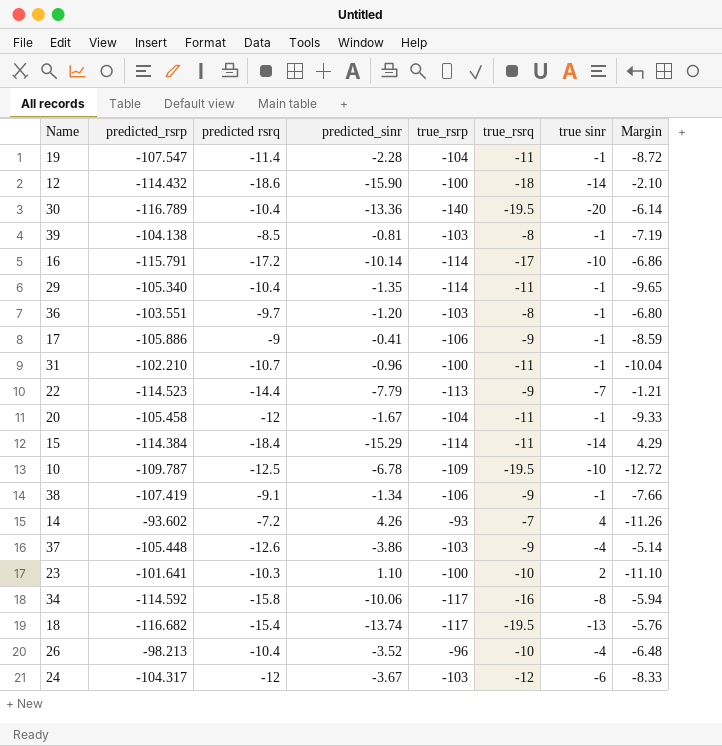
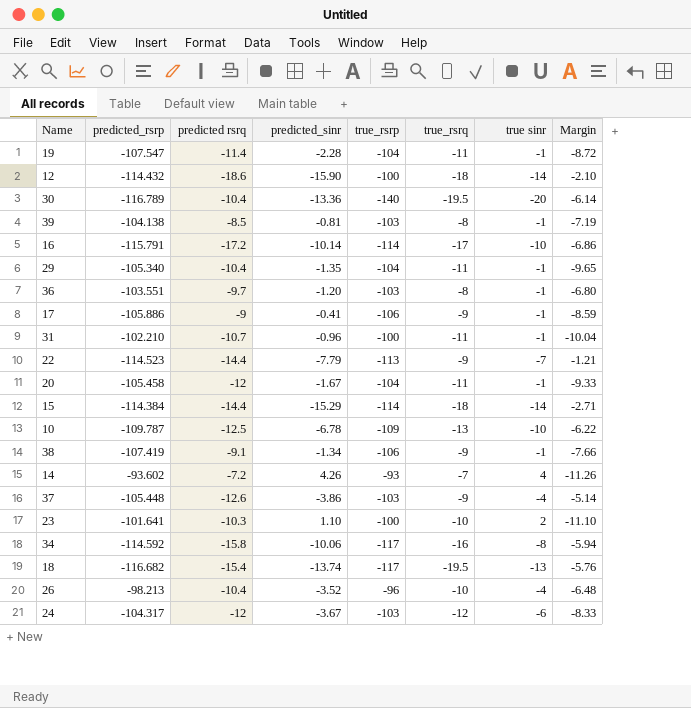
29 | true_rsrp: -114 -> -104
15 | predicted rsrq: -18.4 -> -14.4
15 | true_rsrq: -11 -> -18
15 | Margin: 4.29 -> -2.71
10 | true_rsrq: -19.5 -> -13
10 | Margin: -12.72 -> -6.22

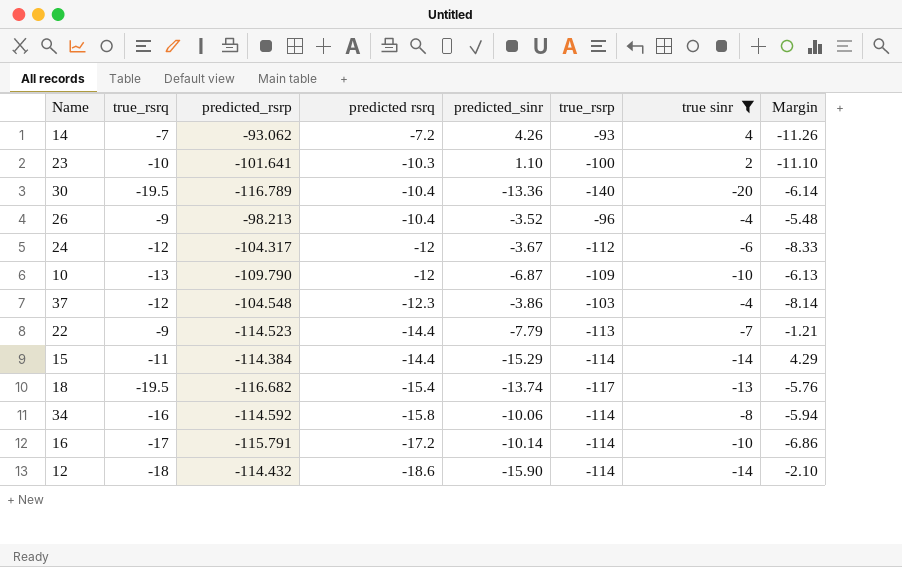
filter: none -> true sinr != -1
row order: none -> predicted rsrq descending
column true_rsrq | position: 6 -> 2
14 | predicted_rsrp: -93.602 -> -93.062
26 | true_rsrq: -10 -> -9
26 | Margin: -6.48 -> -5.48
24 | true_rsrp: -103 -> -112
10 | predicted_rsrp: -109.787 -> -109.790
10 | predicted rsrq: -12.5 -> -12
10 | predicted_sinr: -6.78 -> -6.87
10 | Margin: -6.22 -> -6.13
37 | true_rsrq: -9 -> -12
37 | predicted_rsrp: -105.448 -> -104.548
37 | predicted rsrq: -12.6 -> -12.3
37 | Margin: -5.14 -> -8.14
15 | true_rsrq: -18 -> -11
15 | Margin: -2.71 -> 4.29
34 | true_rsrp: -117 -> -114
12 | true_rsrp: -100 -> -114

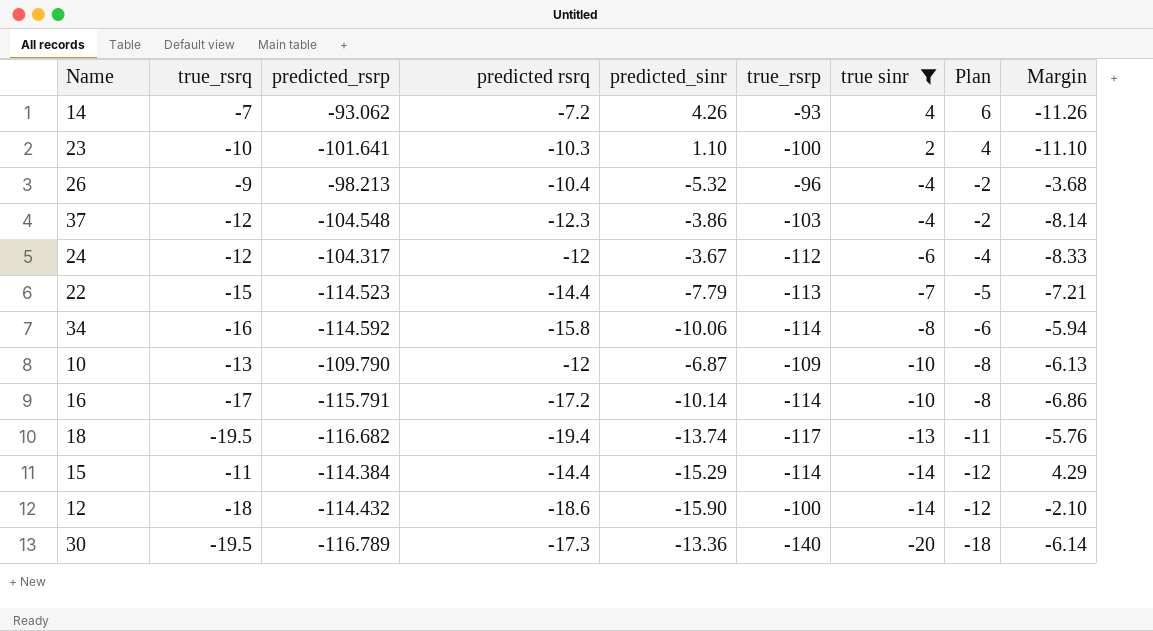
row order: predicted rsrq descending -> true sinr descending
column Plan | formula: none -> [true sinr] + 2
26 | predicted_sinr: -3.52 -> -5.32
26 | Margin: -5.48 -> -3.68
22 | true_rsrq: -9 -> -15
22 | Margin: -1.21 -> -7.21
18 | predicted rsrq: -15.4 -> -19.4
12 | true_rsrp: -114 -> -100
30 | predicted rsrq: -10.4 -> -17.3

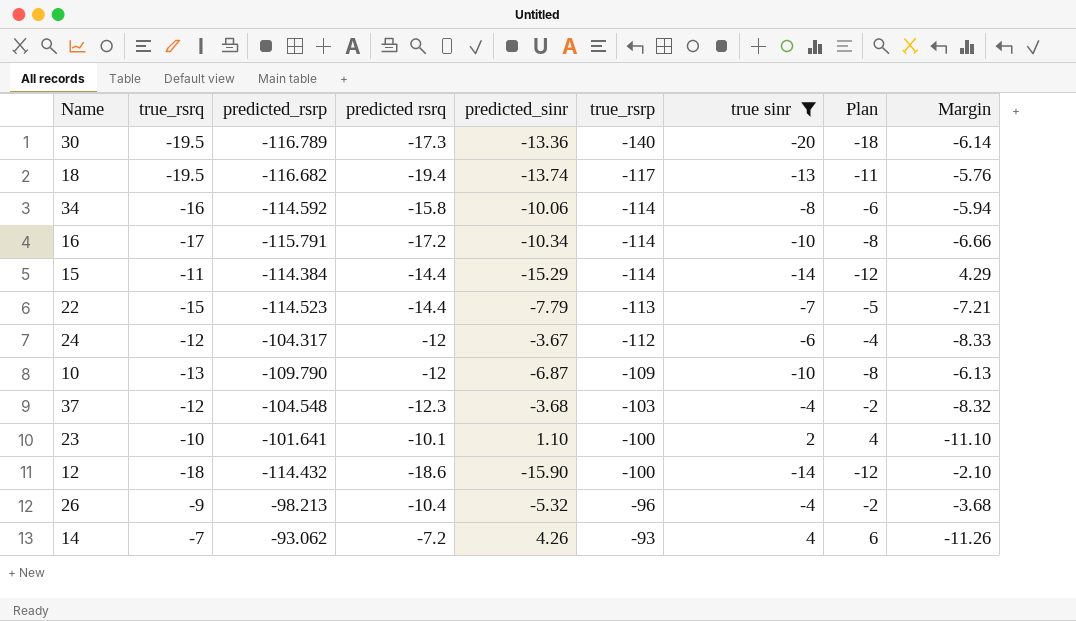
row order: true sinr descending -> true_rsrp ascending
16 | predicted_sinr: -10.14 -> -10.34
16 | Margin: -6.86 -> -6.66
37 | predicted_sinr: -3.86 -> -3.68
37 | Margin: -8.14 -> -8.32
23 | predicted rsrq: -10.3 -> -10.1

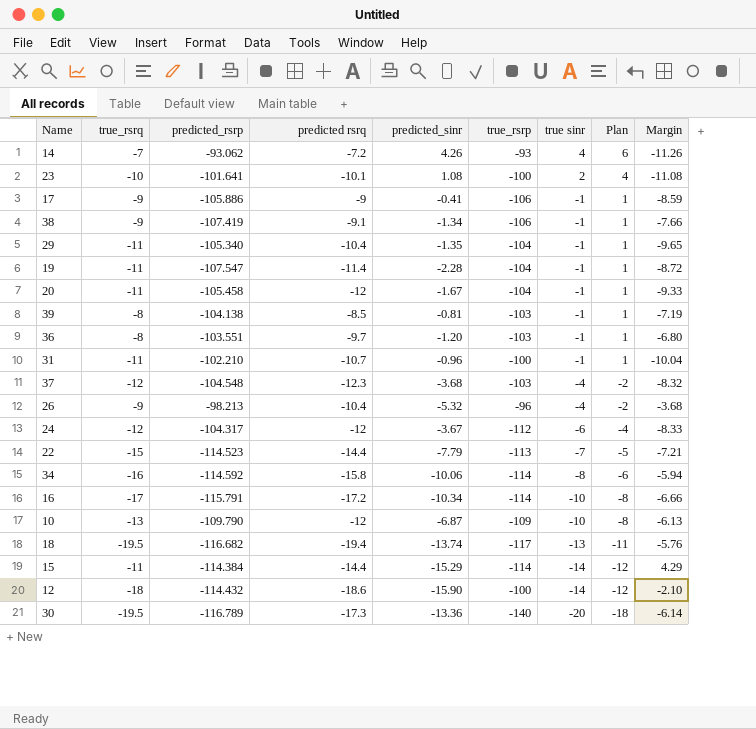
filter: true sinr != -1 -> none
row order: true_rsrp ascending -> true sinr descending
23 | predicted_sinr: 1.10 -> 1.08
23 | Margin: -11.10 -> -11.08

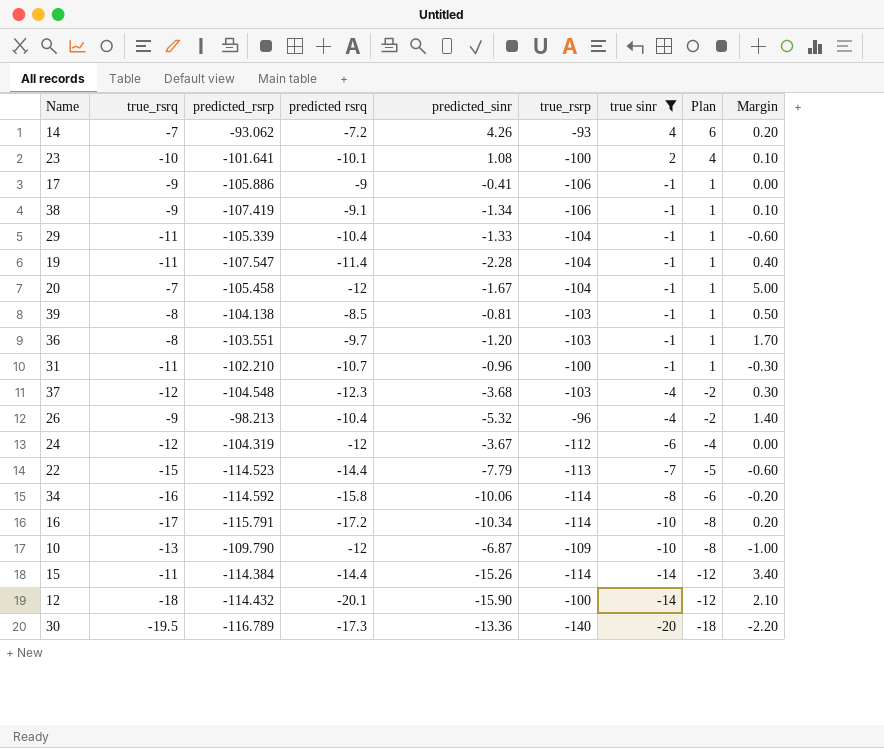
filter: none -> true sinr != -13
column Margin | formula: [true_rsrq] - [predicted_sinr] -> [true_rsrq] - [predicted rsrq]
29 | predicted_rsrp: -105.340 -> -105.339
29 | predicted_sinr: -1.35 -> -1.33
20 | true_rsrq: -11 -> -7
24 | predicted_rsrp: -104.317 -> -104.319
15 | predicted_sinr: -15.29 -> -15.26
12 | predicted rsrq: -18.6 -> -20.1

